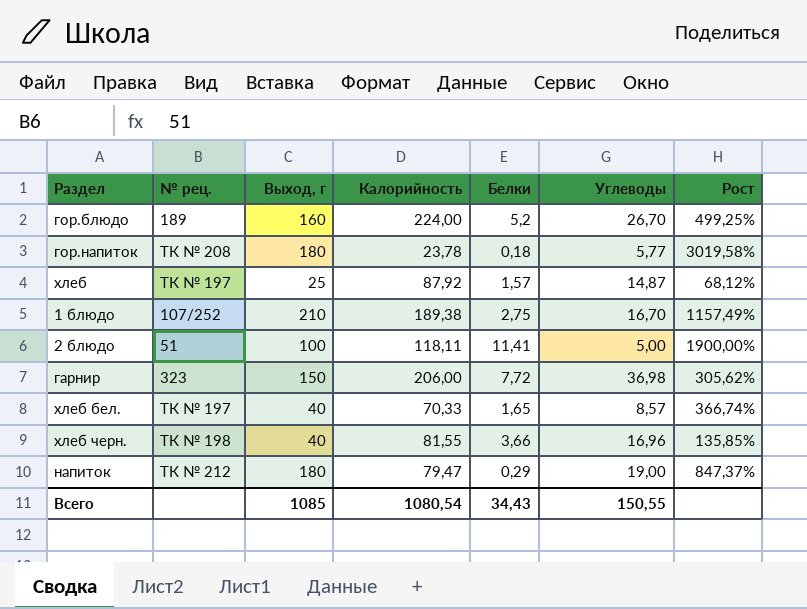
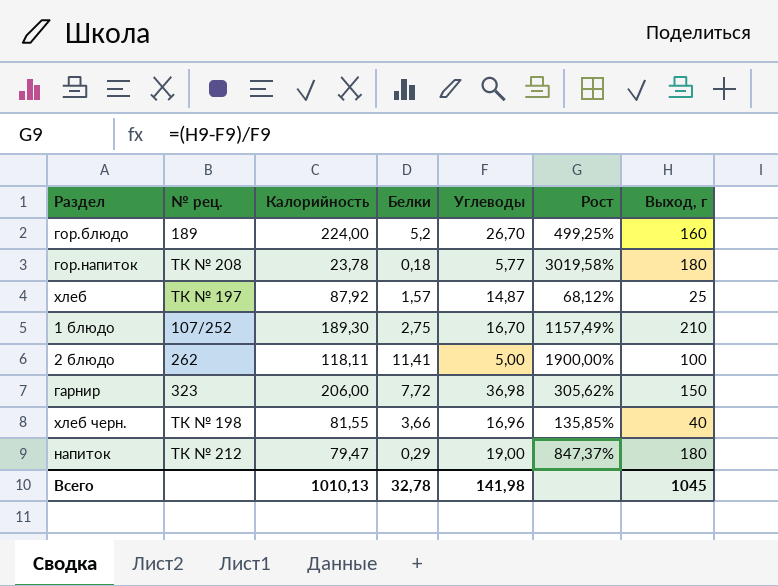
column Выход, г | position: 3 -> 7
row хлеб бел.: ТК № 197 | 40 | 70,33 | 1,65 | 8,57 | 366,74% -> none
1 блюдо | Калорийность: 189,38 -> 189,30
2 блюдо | № рец.: 51 -> 262
Всего | Калорийность: 1080,54 -> 1010,13
Всего | Белки: 34,43 -> 32,78
Всего | Углеводы: 150,55 -> 141,98
Всего | Выход, г: 1085 -> 1045

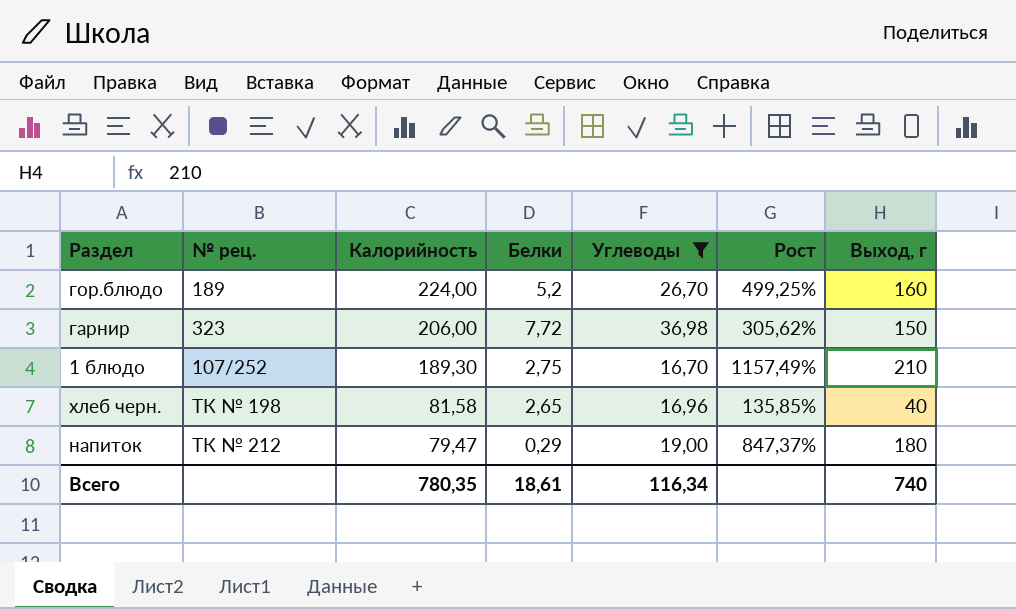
filter: none -> Углеводы >= 16,70
row order: none -> Калорийность descending
хлеб черн. | Калорийность: 81,55 -> 81,58
хлеб черн. | Белки: 3,66 -> 2,65
Всего | Калорийность: 1010,13 -> 780,35
Всего | Белки: 32,78 -> 18,61
Всего | Углеводы: 141,98 -> 116,34
Всего | Выход, г: 1045 -> 740

